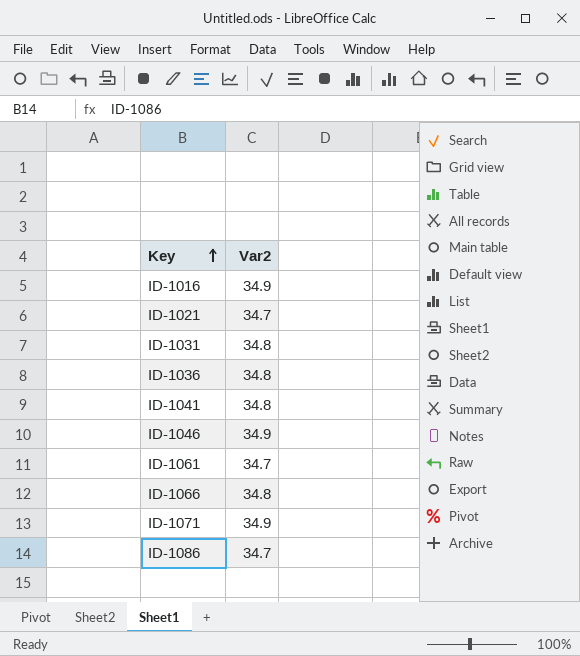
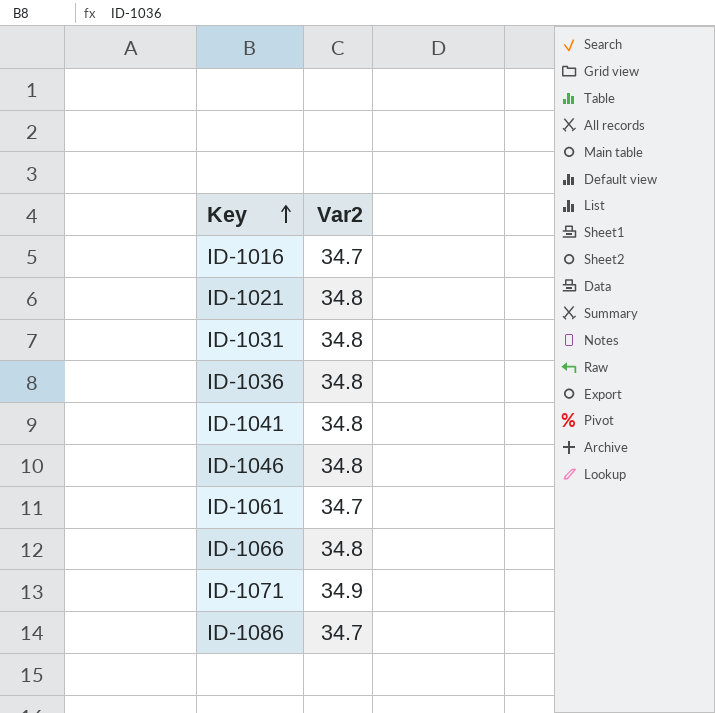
ID-1016 | Var2: 34.9 -> 34.7
ID-1021 | Var2: 34.7 -> 34.8
ID-1046 | Var2: 34.9 -> 34.8

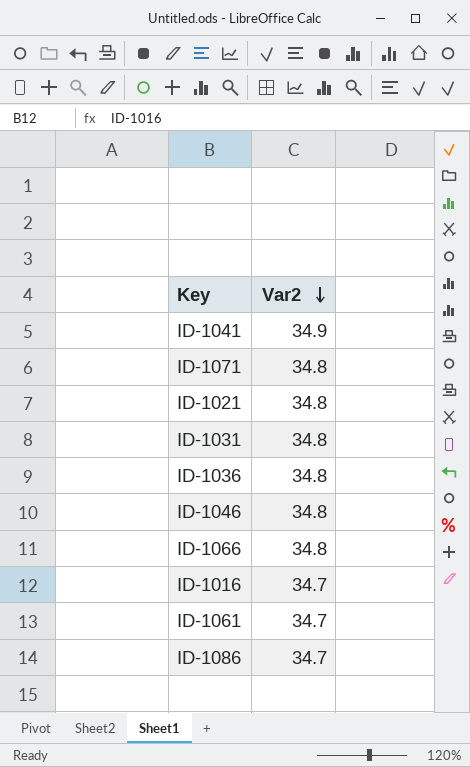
row order: Key ascending -> Var2 descending
ID-1041 | Var2: 34.8 -> 34.9
ID-1071 | Var2: 34.9 -> 34.8

